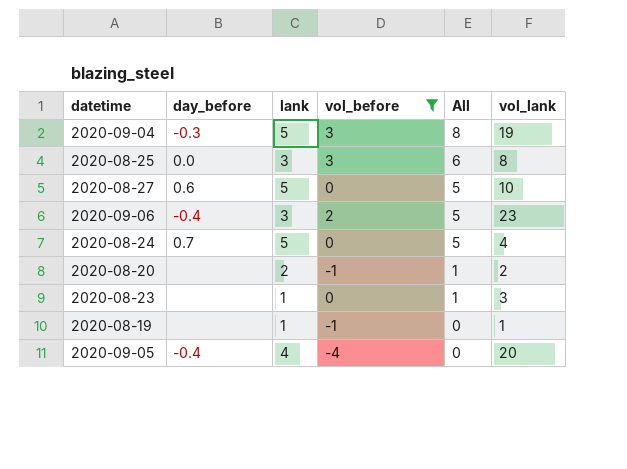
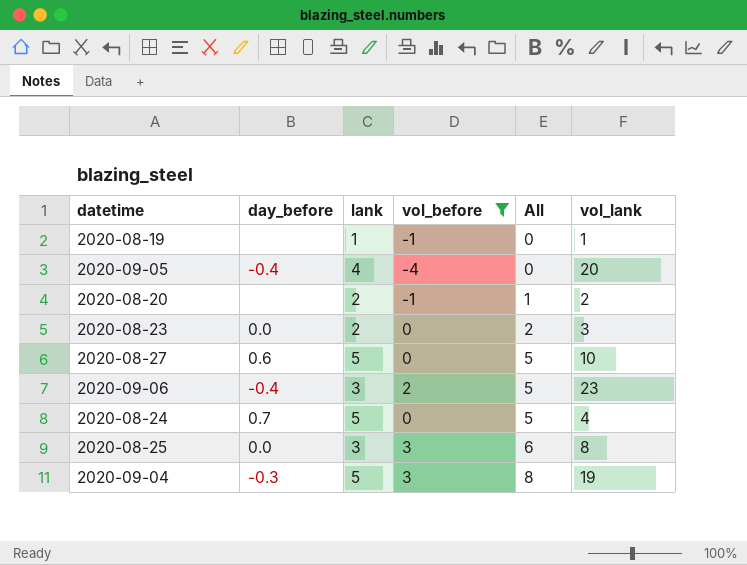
row order: All descending -> All ascending
2020-08-23 | day_before: none -> 0.0
2020-08-23 | lank: 1 -> 2
2020-08-23 | All: 1 -> 2

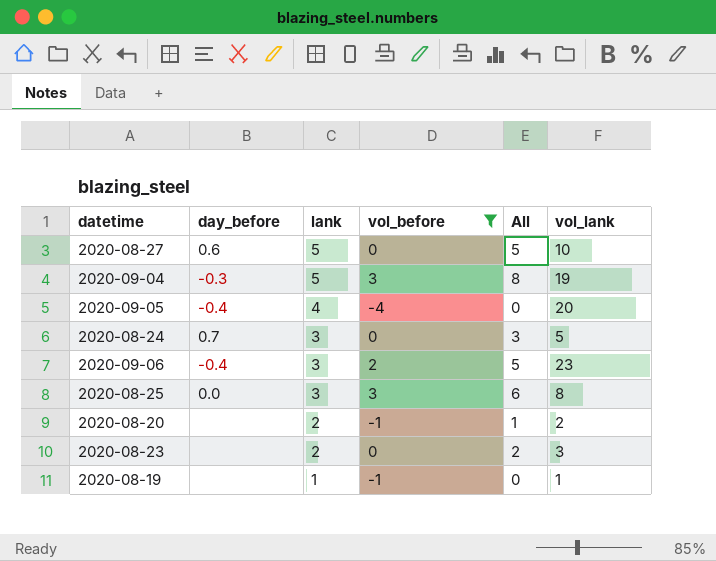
row order: All ascending -> lank descending
2020-08-24 | lank: 5 -> 3
2020-08-24 | All: 5 -> 3
2020-08-24 | vol_lank: 4 -> 5
2020-08-23 | day_before: 0.0 -> none

